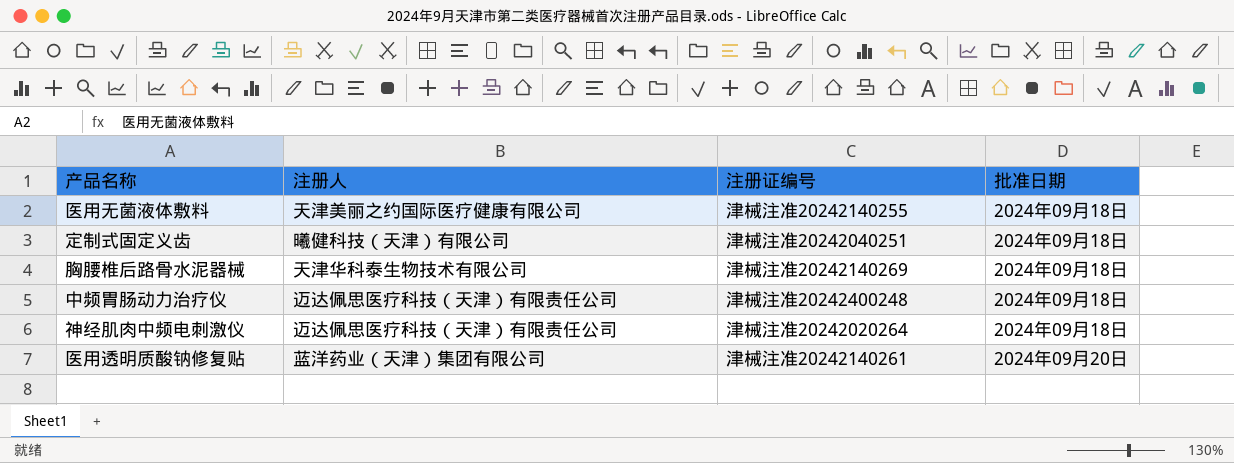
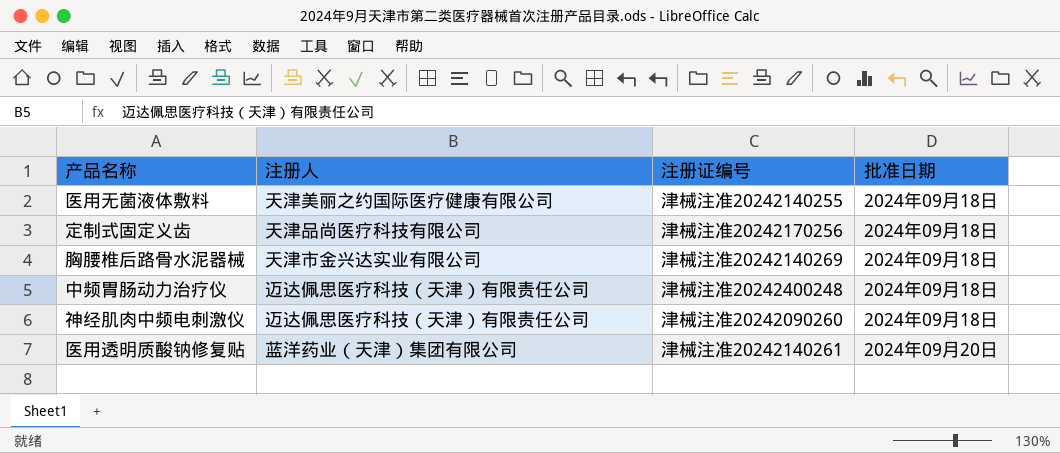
定制式固定义齿 | 注册人: 曦健科技（天津）有限公司 -> 天津品尚医疗科技有限公司
定制式固定义齿 | 注册证编号: 津械注准20242040251 -> 津械注准20242170256
胸腰椎后路骨水泥器械 | 注册人: 天津华科泰生物技术有限公司 -> 天津市金兴达实业有限公司
神经肌肉中频电刺激仪 | 注册证编号: 津械注准20242020264 -> 津械注准20242090260

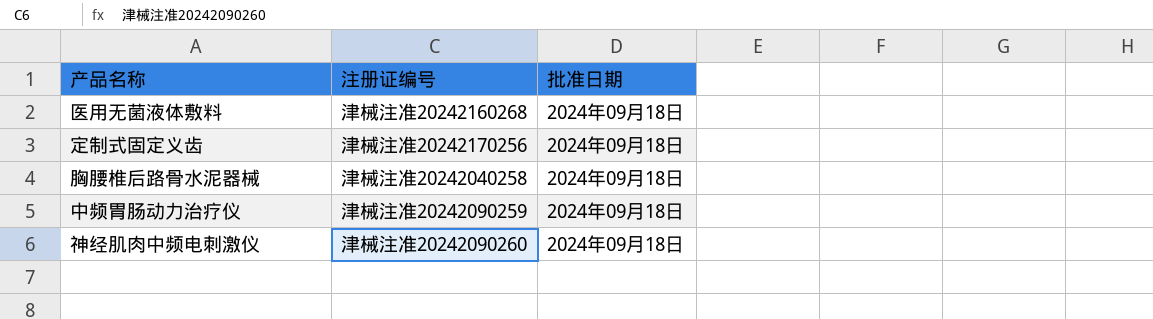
column 注册人 | position: 2 -> none
row 医用透明质酸钠修复贴: 蓝洋药业（天津）集团有限公司 | 津械注准20242140261 | 2024年09月20日 -> none
医用无菌液体敷料 | 注册证编号: 津械注准20242140255 -> 津械注准20242160268
胸腰椎后路骨水泥器械 | 注册证编号: 津械注准20242140269 -> 津械注准20242040258
中频胃肠动力治疗仪 | 注册证编号: 津械注准20242400248 -> 津械注准20242090259

